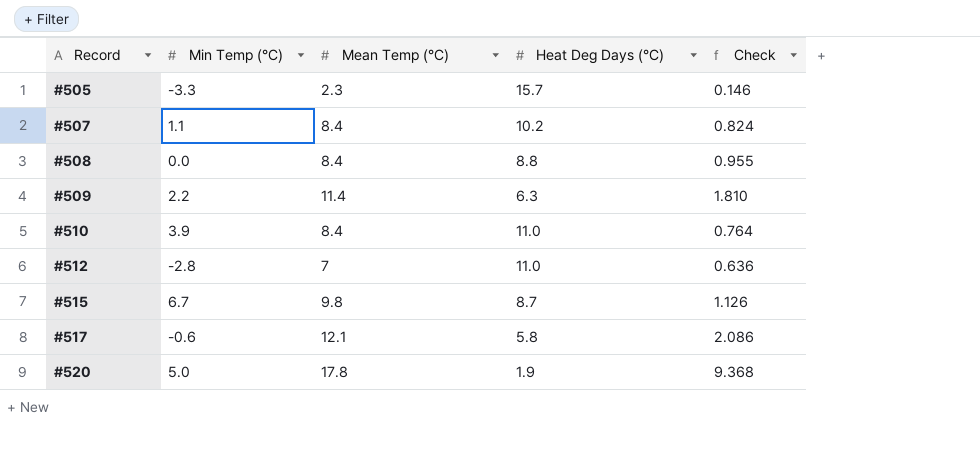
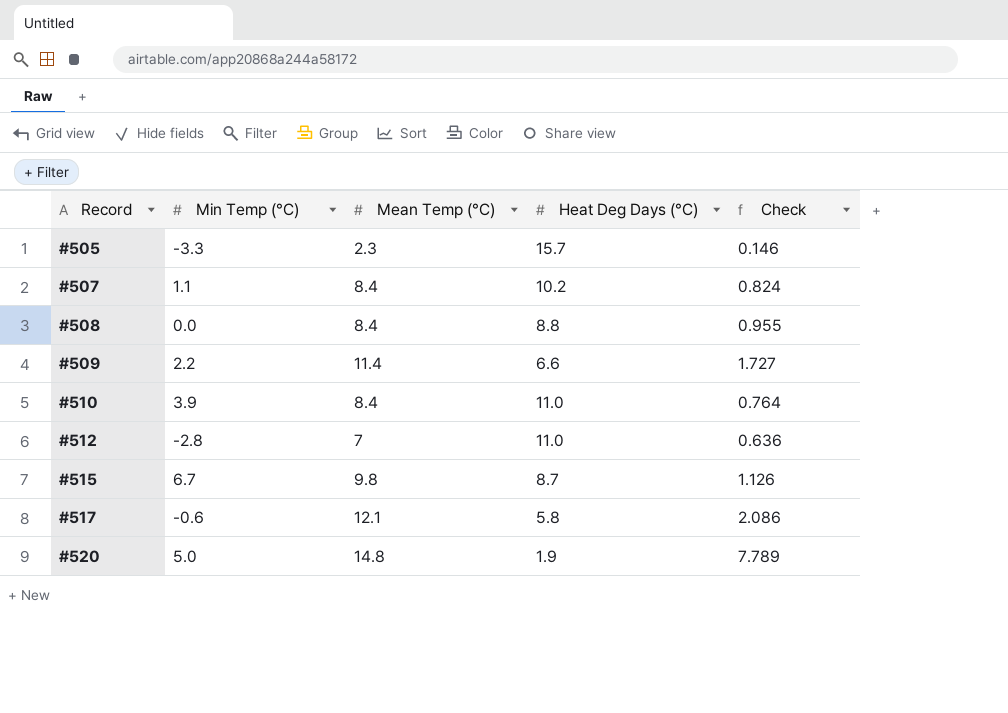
#509 | Heat Deg Days (°C): 6.3 -> 6.6
#509 | Check: 1.810 -> 1.727
#520 | Mean Temp (°C): 17.8 -> 14.8
#520 | Check: 9.368 -> 7.789

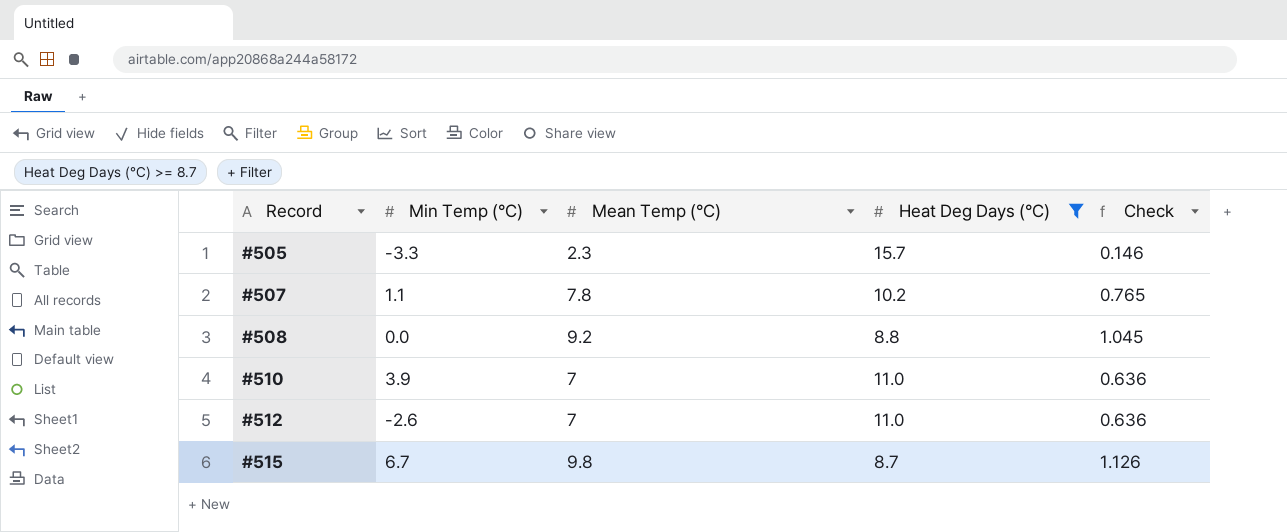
filter: none -> Heat Deg Days (°C) >= 8.7
#507 | Mean Temp (°C): 8.4 -> 7.8
#507 | Check: 0.824 -> 0.765
#508 | Mean Temp (°C): 8.4 -> 9.2
#508 | Check: 0.955 -> 1.045
#510 | Mean Temp (°C): 8.4 -> 7
#510 | Check: 0.764 -> 0.636
#512 | Min Temp (°C): -2.8 -> -2.6

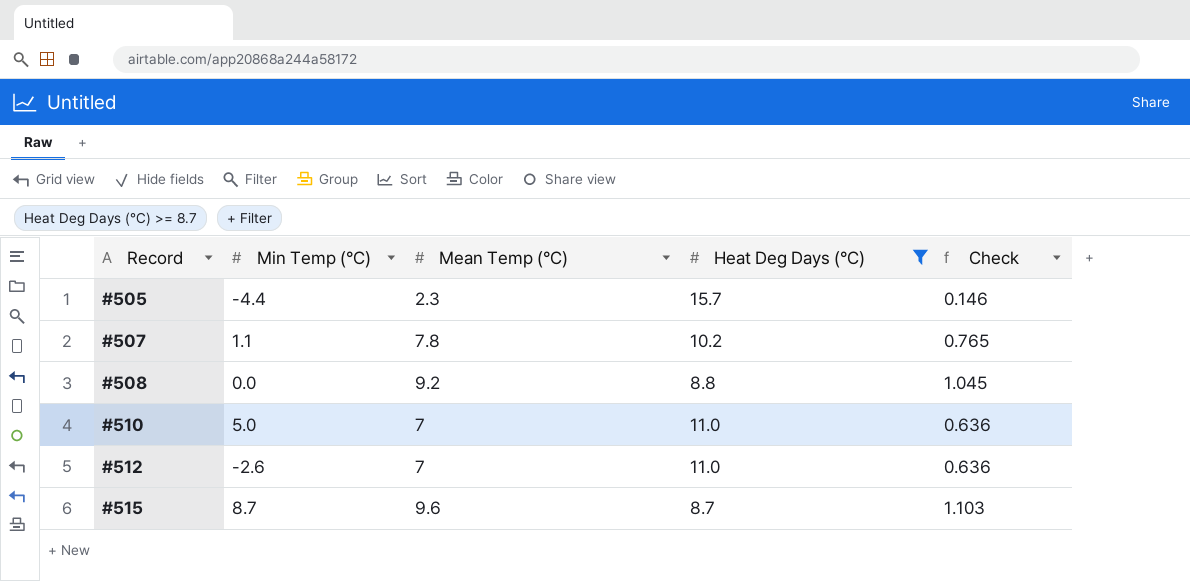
#505 | Min Temp (°C): -3.3 -> -4.4
#510 | Min Temp (°C): 3.9 -> 5.0
#515 | Min Temp (°C): 6.7 -> 8.7
#515 | Mean Temp (°C): 9.8 -> 9.6
#515 | Check: 1.126 -> 1.103

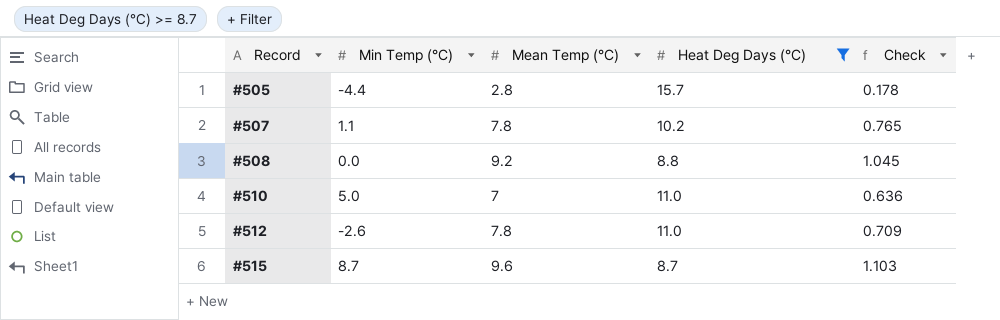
#505 | Mean Temp (°C): 2.3 -> 2.8
#505 | Check: 0.146 -> 0.178
#512 | Mean Temp (°C): 7 -> 7.8
#512 | Check: 0.636 -> 0.709

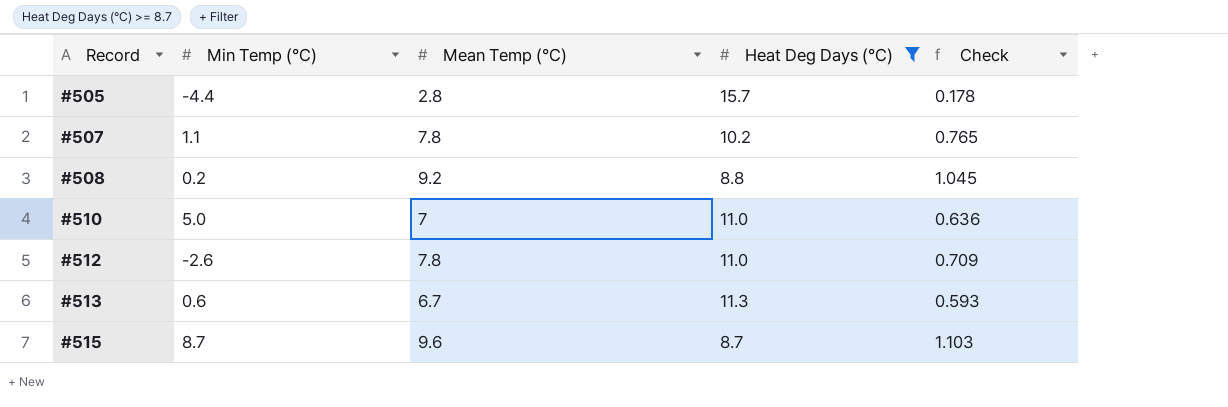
#508 | Min Temp (°C): 0.0 -> 0.2
row #513: none -> 0.6 | 6.7 | 11.3 | 0.593

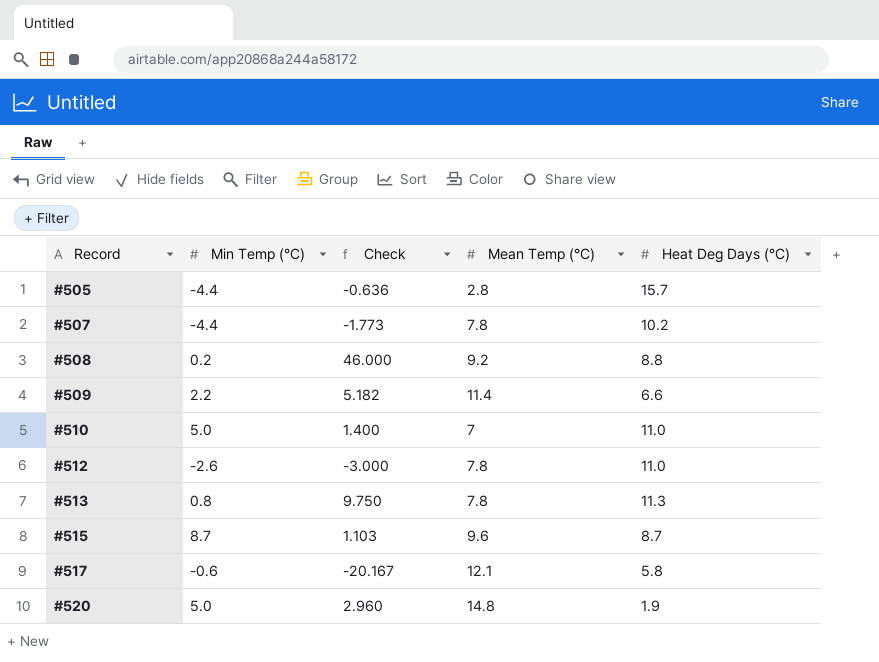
filter: Heat Deg Days (°C) >= 8.7 -> none
column Check | formula: [Mean Temp (°C)] / [Heat Deg Days (°C)] -> [Mean Temp (°C)] / [Min Temp (°C)]
column Check | position: 5 -> 3
#507 | Min Temp (°C): 1.1 -> -4.4
#513 | Min Temp (°C): 0.6 -> 0.8
#513 | Mean Temp (°C): 6.7 -> 7.8

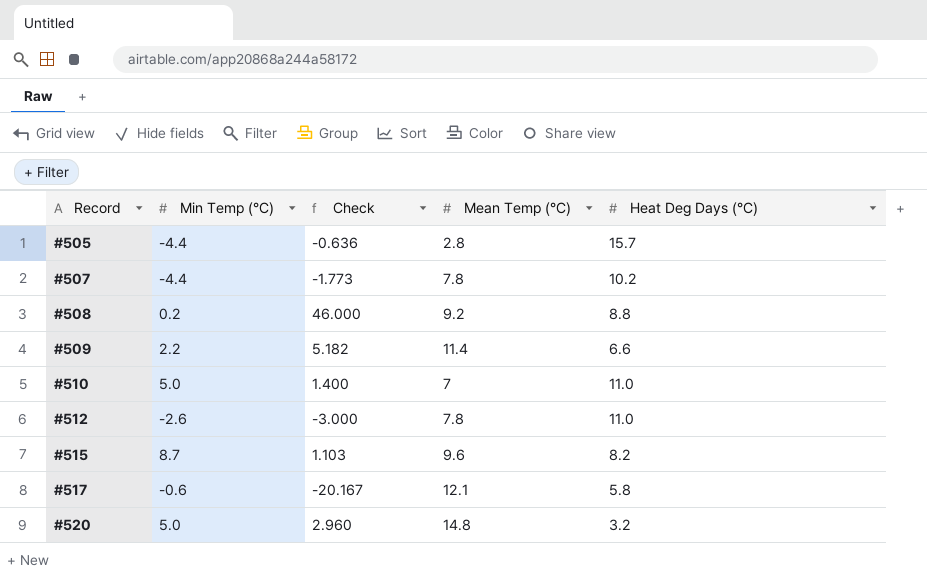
row #513: 0.8 | 9.750 | 7.8 | 11.3 -> none
#515 | Heat Deg Days (°C): 8.7 -> 8.2
#520 | Heat Deg Days (°C): 1.9 -> 3.2

